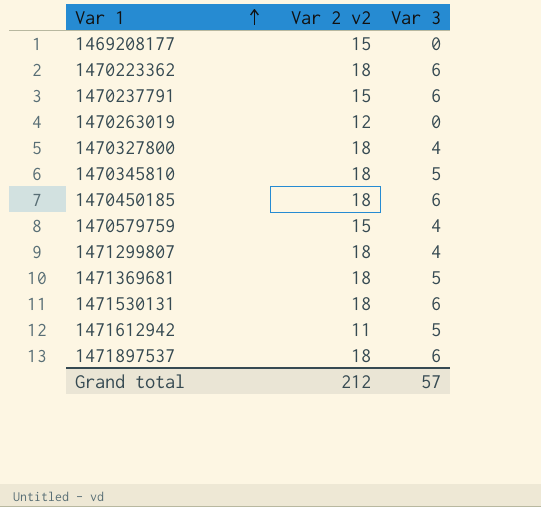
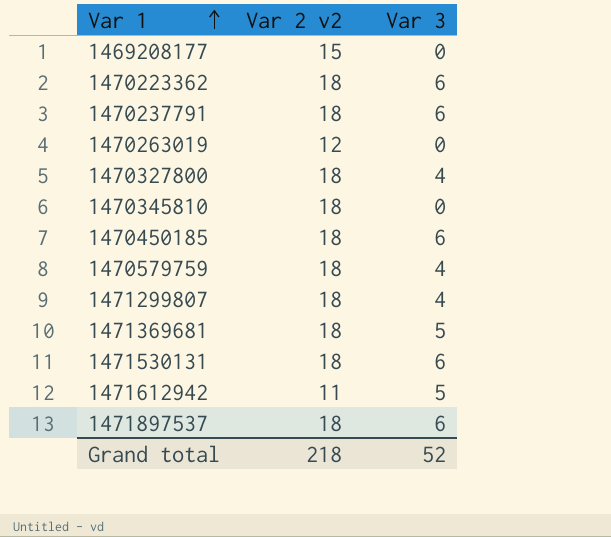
1470237791 | Var 2 v2: 15 -> 18
1470345810 | Var 3: 5 -> 0
1470579759 | Var 2 v2: 15 -> 18
Grand total | Var 2 v2: 212 -> 218
Grand total | Var 3: 57 -> 52

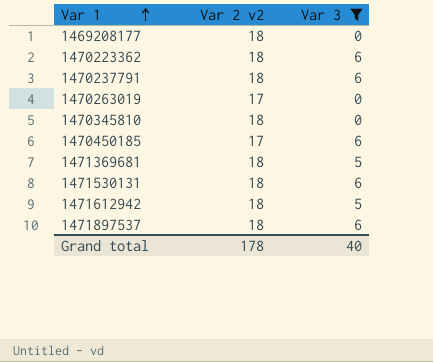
filter: none -> Var 3 != 4
1469208177 | Var 2 v2: 15 -> 18
1470263019 | Var 2 v2: 12 -> 17
1470450185 | Var 2 v2: 18 -> 17
1471612942 | Var 2 v2: 11 -> 18
Grand total | Var 2 v2: 218 -> 178
Grand total | Var 3: 52 -> 40

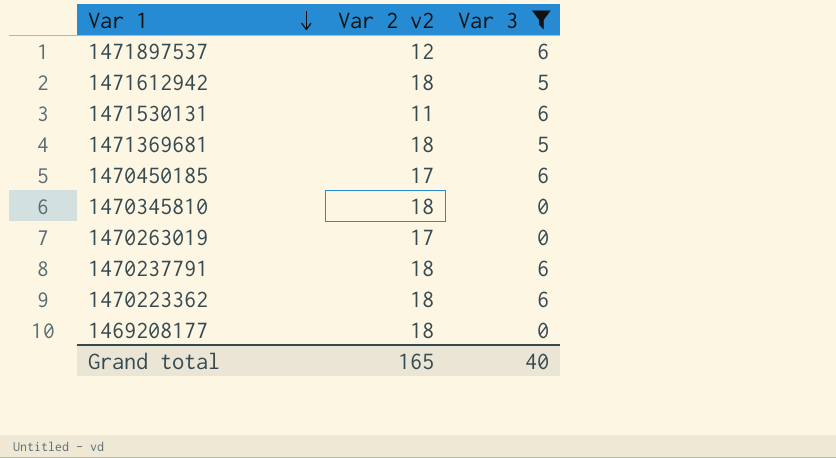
row order: Var 1 ascending -> Var 1 descending
1471897537 | Var 2 v2: 18 -> 12
1471530131 | Var 2 v2: 18 -> 11
Grand total | Var 2 v2: 178 -> 165

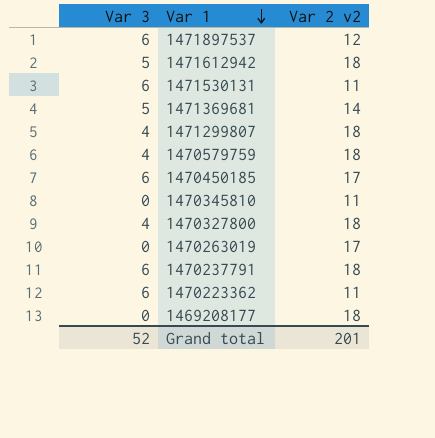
filter: Var 3 != 4 -> none
column Var 3 | position: 3 -> 1
1471369681 | Var 2 v2: 18 -> 14
1470345810 | Var 2 v2: 18 -> 11
1470223362 | Var 2 v2: 18 -> 11
Grand total | Var 3: 40 -> 52
Grand total | Var 2 v2: 165 -> 201

